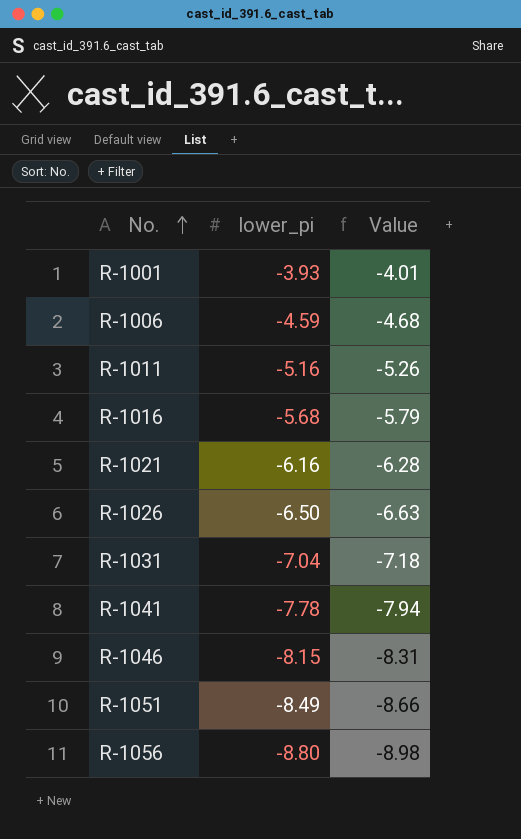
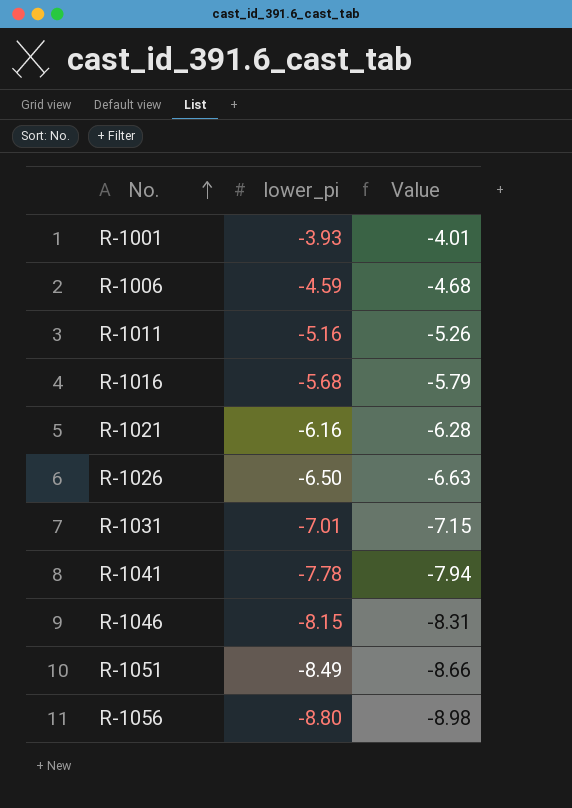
R-1031 | lower_pi: -7.04 -> -7.01
R-1031 | Value: -7.18 -> -7.15

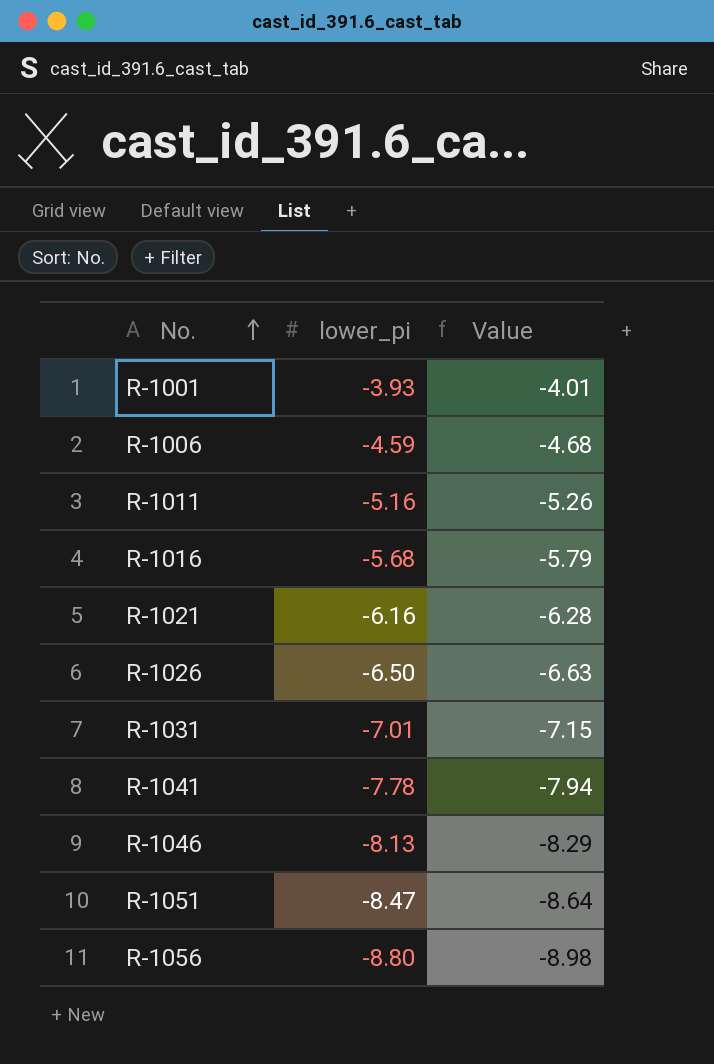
R-1046 | lower_pi: -8.15 -> -8.13
R-1046 | Value: -8.31 -> -8.29
R-1051 | lower_pi: -8.49 -> -8.47
R-1051 | Value: -8.66 -> -8.64

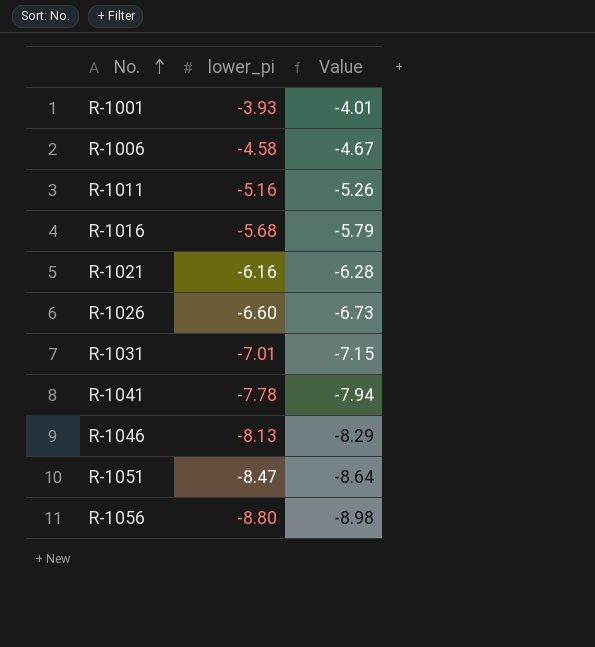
R-1006 | lower_pi: -4.59 -> -4.58
R-1006 | Value: -4.68 -> -4.67
R-1026 | lower_pi: -6.50 -> -6.60
R-1026 | Value: -6.63 -> -6.73

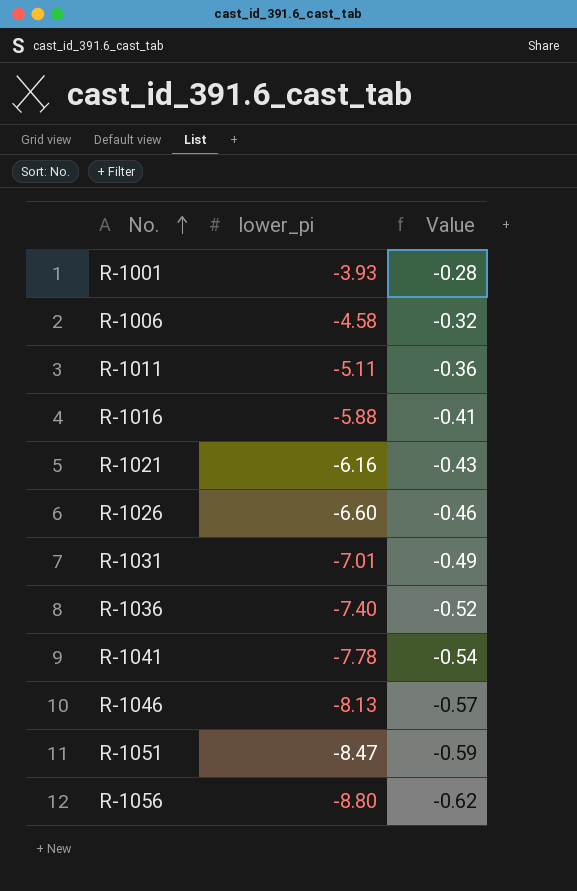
column Value | formula: [lower_pi] * 1.02 -> [lower_pi] * 0.07
R-1011 | lower_pi: -5.16 -> -5.11
R-1016 | lower_pi: -5.68 -> -5.88
row R-1036: none -> -7.40 | -0.52

